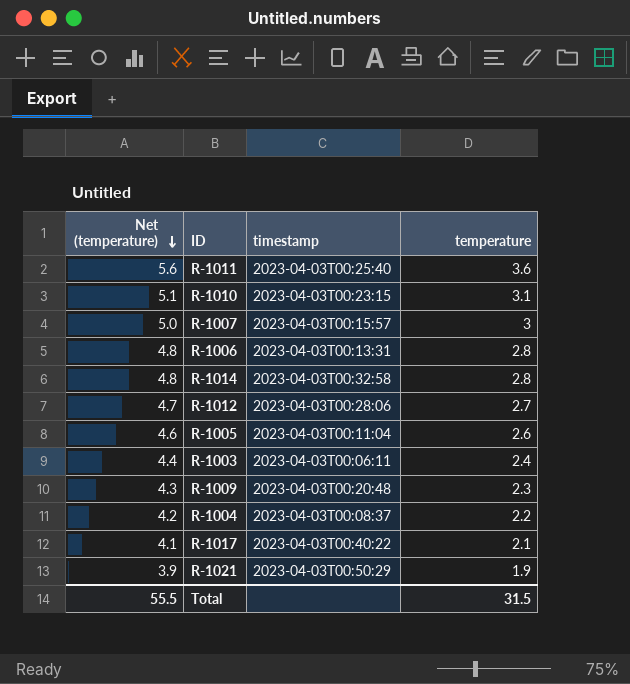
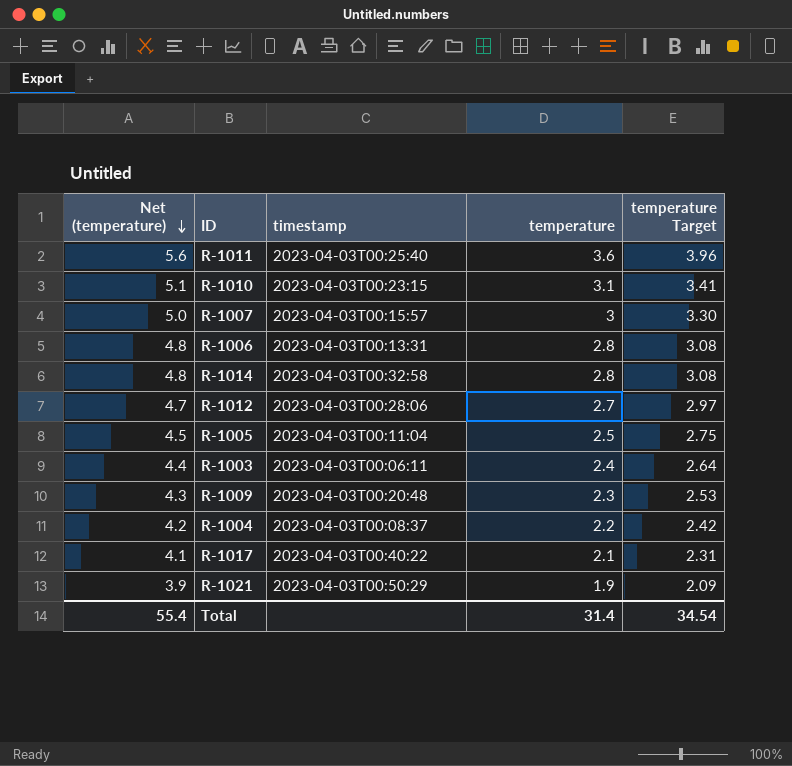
column temperature Target | formula: none -> [temperature] * 1.1
R-1005 | Net (temperature): 4.6 -> 4.5
R-1005 | temperature: 2.6 -> 2.5
Total | Net (temperature): 55.5 -> 55.4
Total | temperature: 31.5 -> 31.4

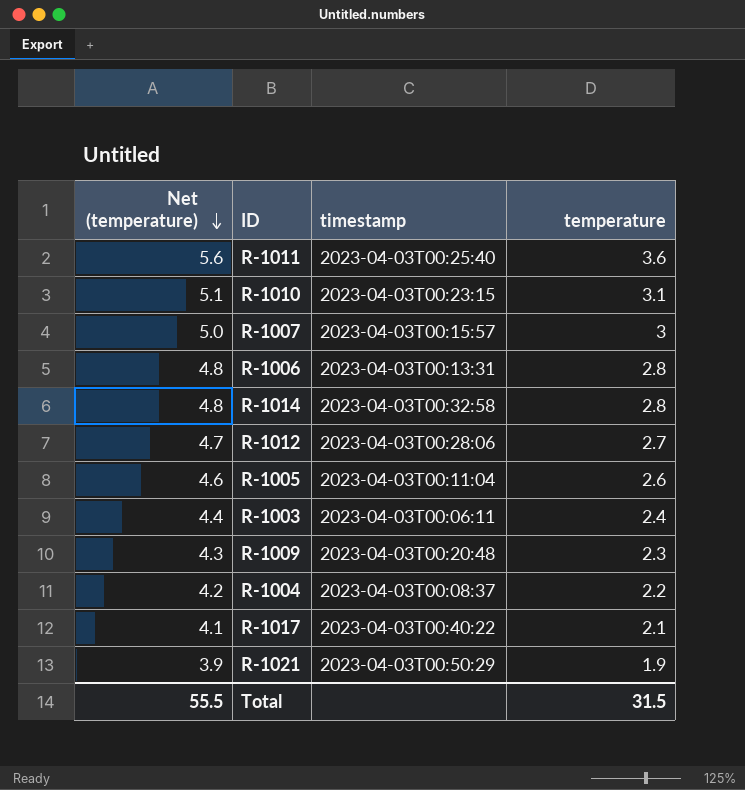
column temperature Target | formula: [temperature] * 1.1 -> none
R-1005 | Net (temperature): 4.5 -> 4.6
R-1005 | temperature: 2.5 -> 2.6
Total | Net (temperature): 55.4 -> 55.5
Total | temperature: 31.4 -> 31.5

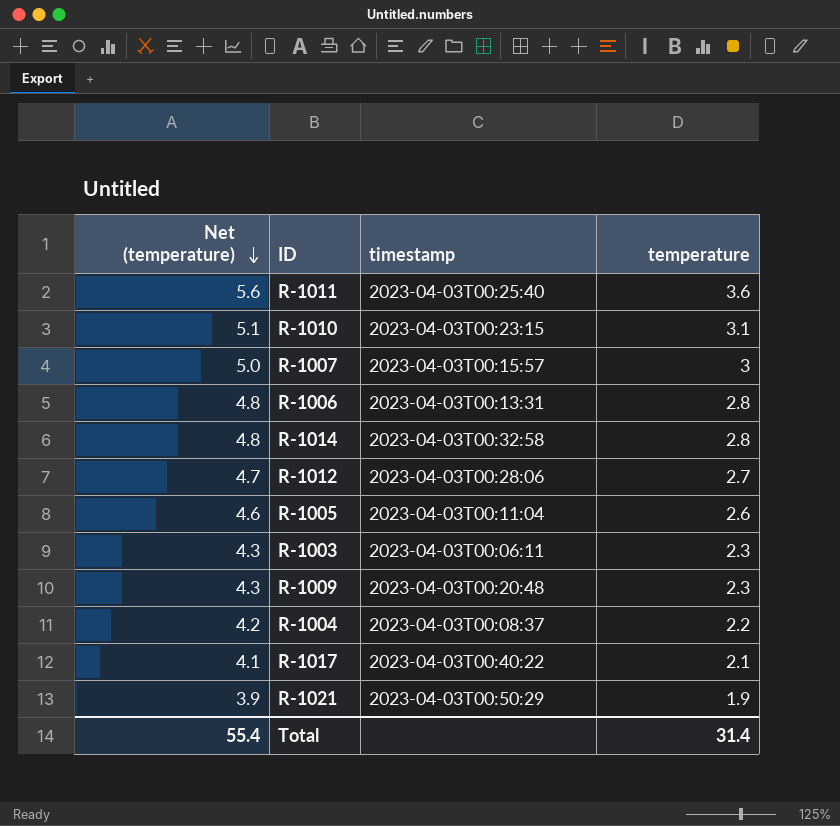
R-1003 | Net (temperature): 4.4 -> 4.3
R-1003 | temperature: 2.4 -> 2.3
Total | Net (temperature): 55.5 -> 55.4
Total | temperature: 31.5 -> 31.4

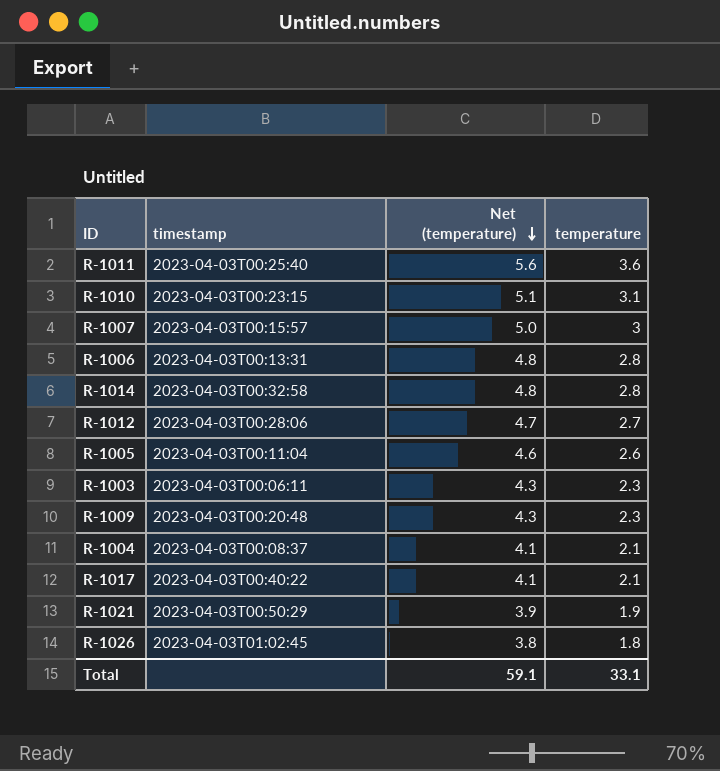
column Net (temperature) | position: 1 -> 3
R-1004 | Net (temperature): 4.2 -> 4.1
R-1004 | temperature: 2.2 -> 2.1
row R-1026: none -> 2023-04-03T01:02:45 | 3.8 | 1.8
Total | Net (temperature): 55.4 -> 59.1
Total | temperature: 31.4 -> 33.1

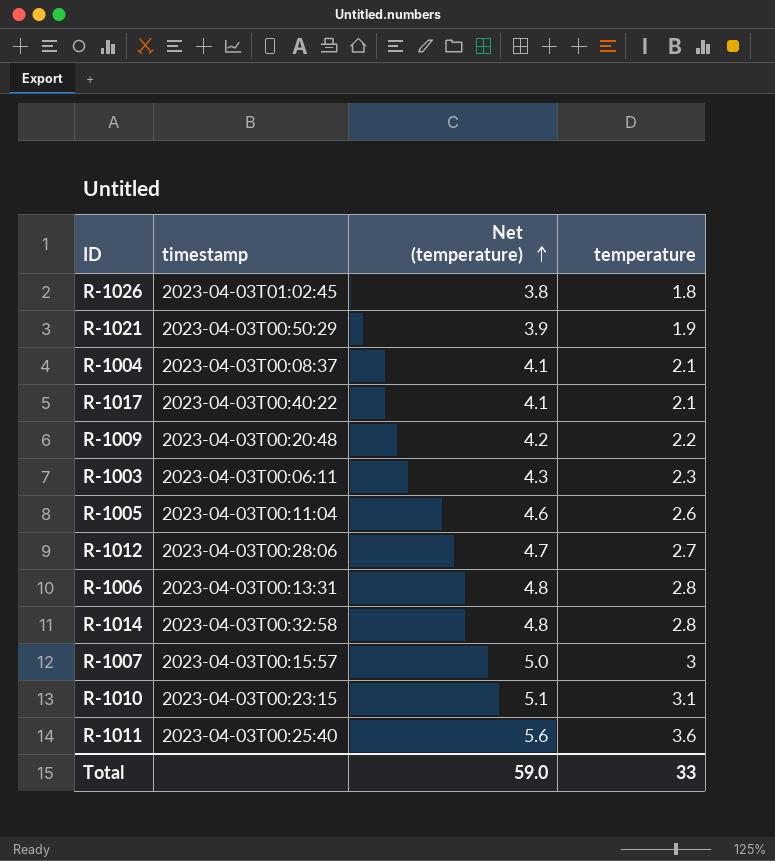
row order: Net (temperature) descending -> Net (temperature) ascending
R-1009 | Net (temperature): 4.3 -> 4.2
R-1009 | temperature: 2.3 -> 2.2
Total | Net (temperature): 59.1 -> 59.0
Total | temperature: 33.1 -> 33

